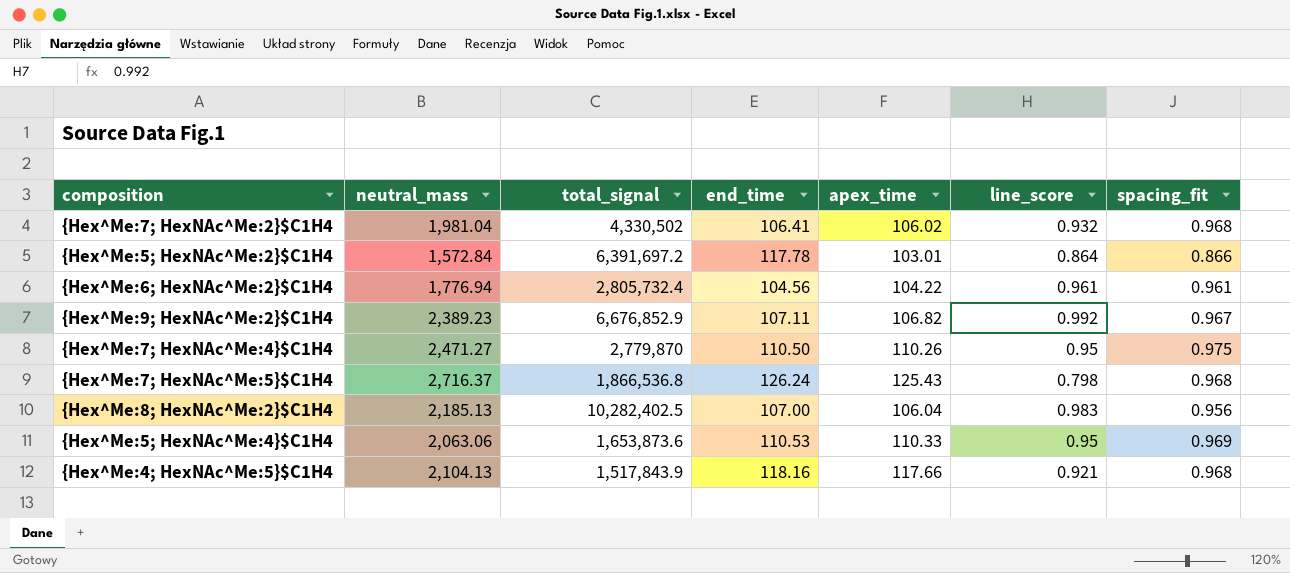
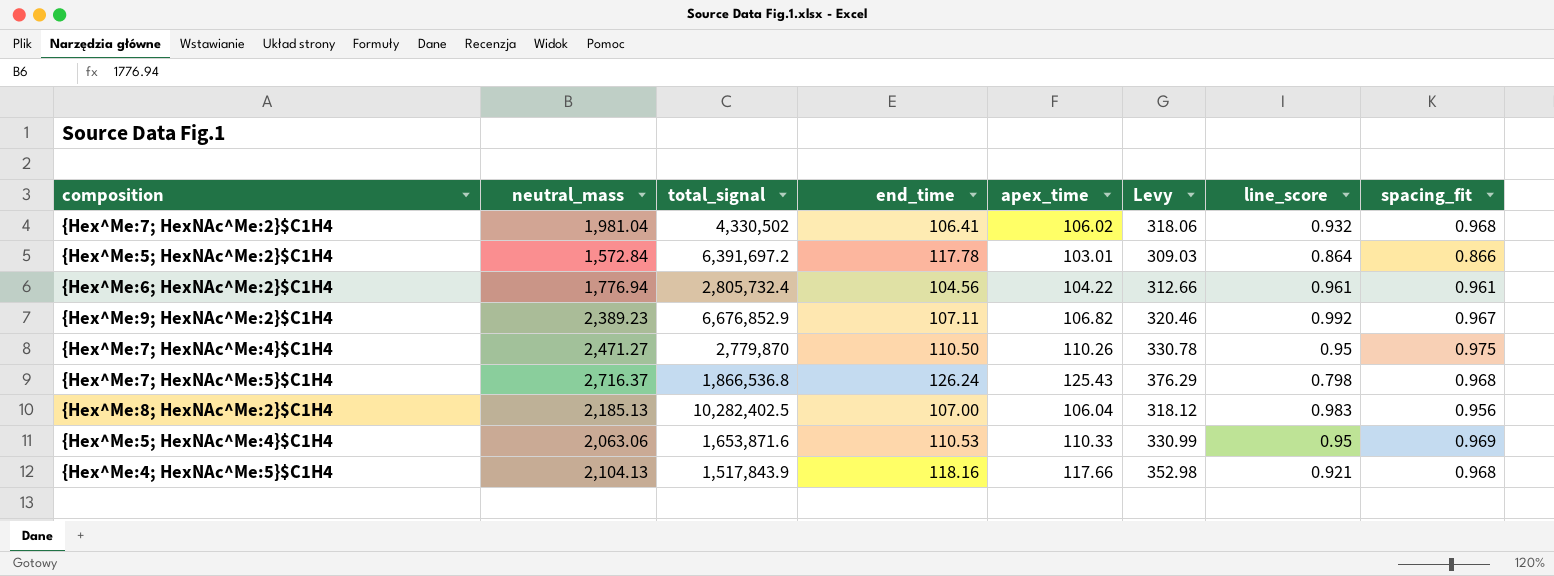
column Levy | formula: none -> [apex_time] * 3
{Hex^Me:5; HexNAc^Me:4}$C1H4 | total_signal: 1,653,873.6 -> 1,653,871.6

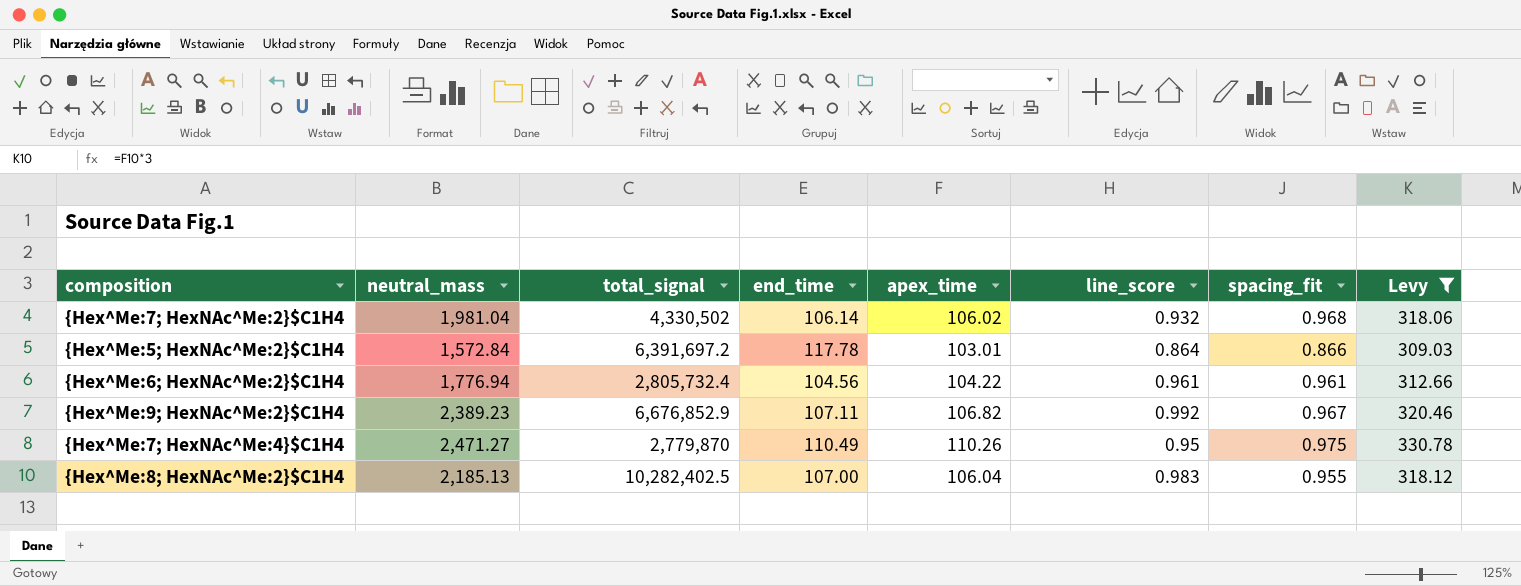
filter: none -> Levy <= 330.78
column Levy | position: 6 -> 8
{Hex^Me:7; HexNAc^Me:2}$C1H4 | end_time: 106.41 -> 106.14
{Hex^Me:7; HexNAc^Me:4}$C1H4 | end_time: 110.50 -> 110.49
{Hex^Me:8; HexNAc^Me:2}$C1H4 | spacing_fit: 0.956 -> 0.955

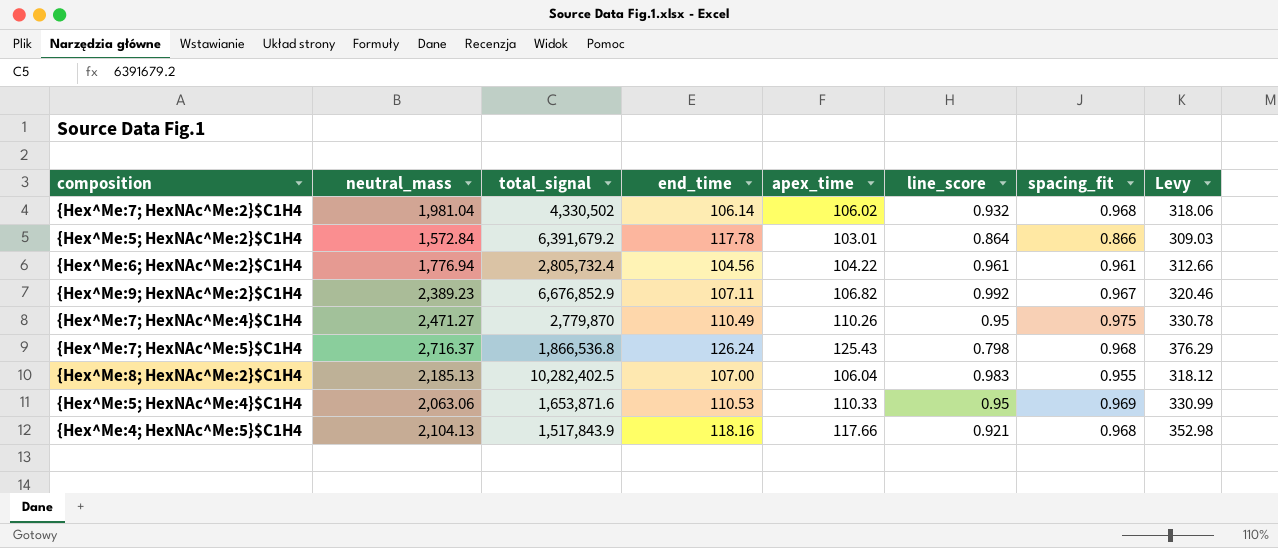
filter: Levy <= 330.78 -> none
{Hex^Me:5; HexNAc^Me:2}$C1H4 | total_signal: 6,391,697.2 -> 6,391,679.2

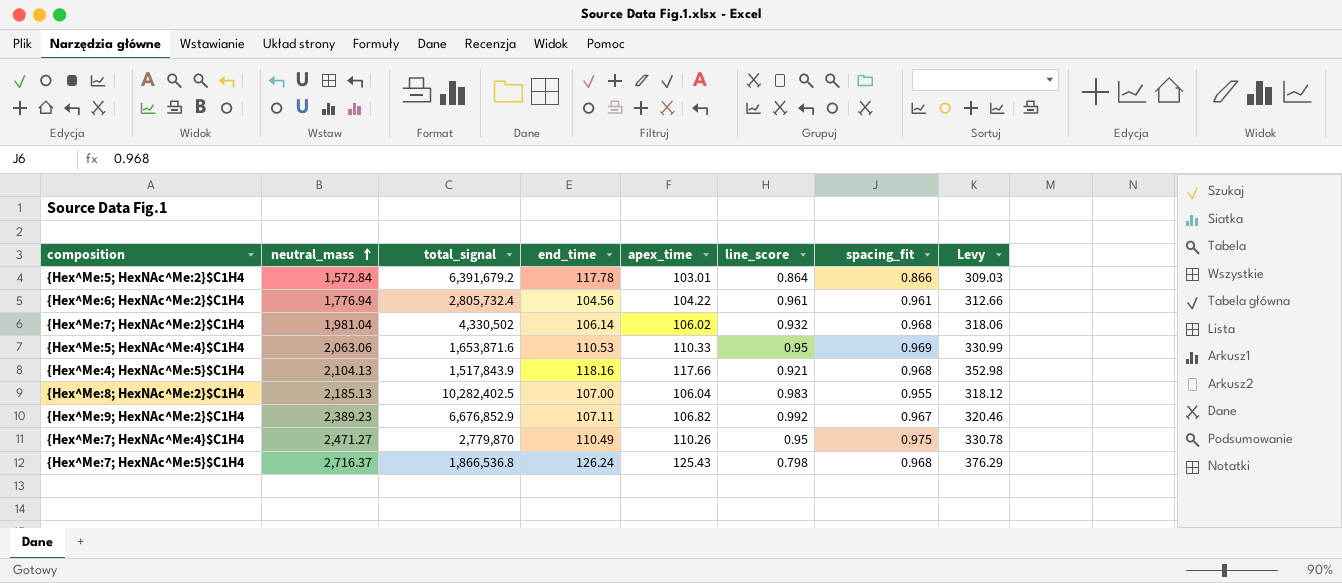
row order: none -> neutral_mass ascending

